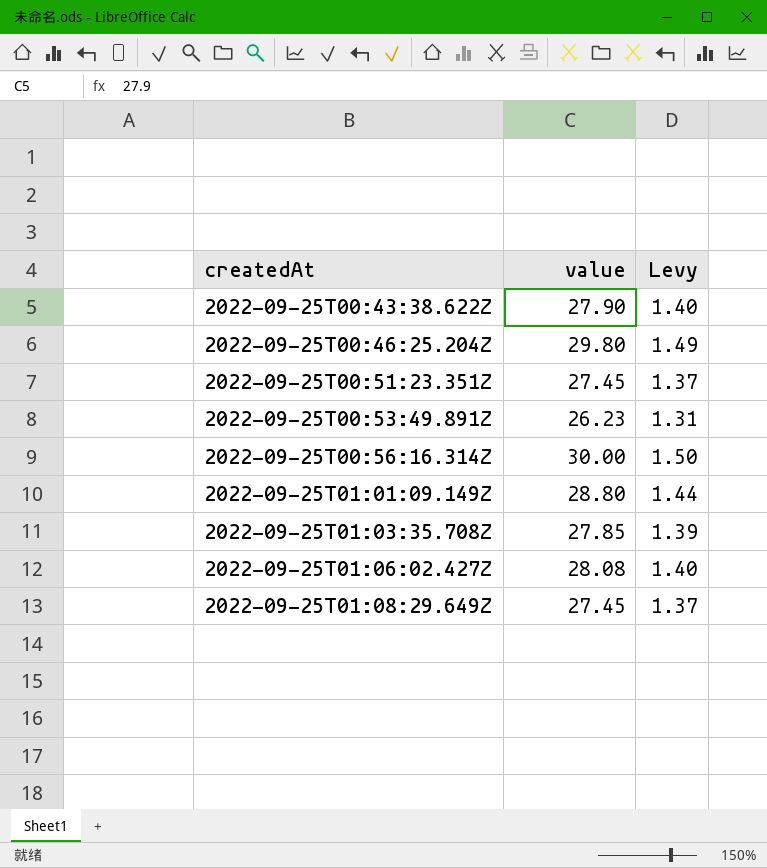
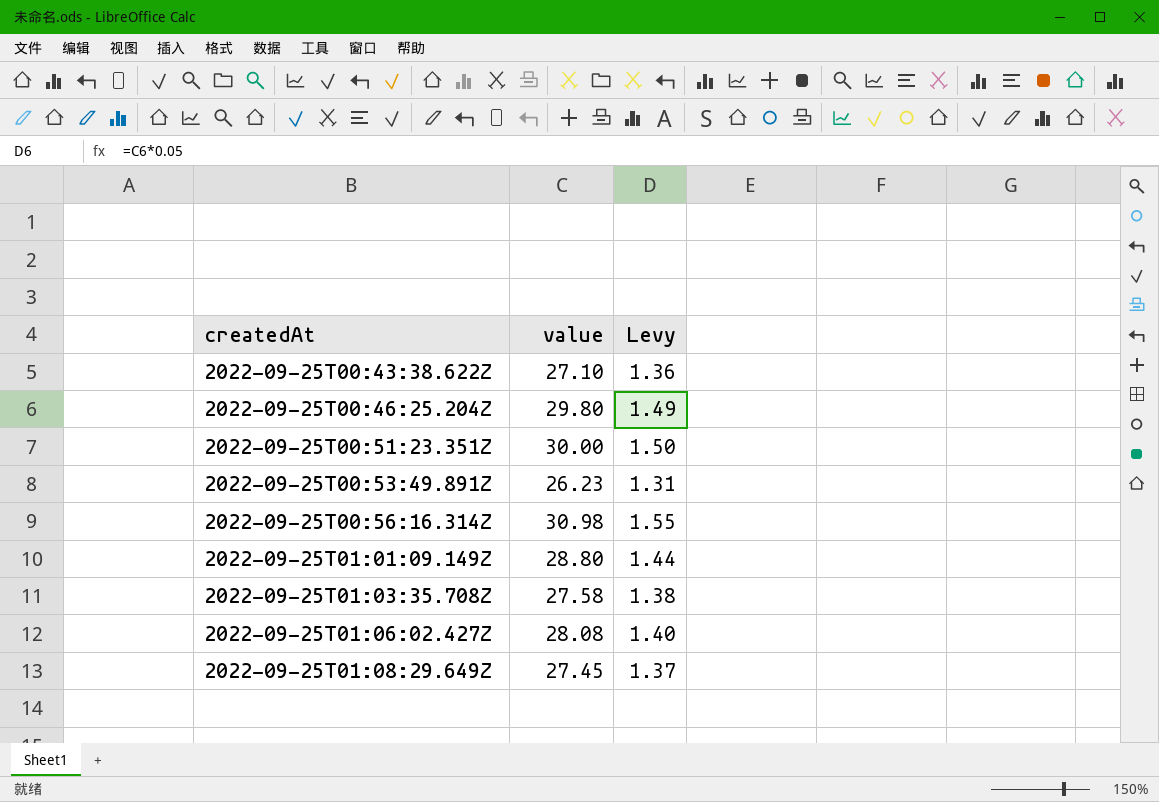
2022-09-25T00:43:38.622Z | value: 27.90 -> 27.10
2022-09-25T00:43:38.622Z | Levy: 1.40 -> 1.36
2022-09-25T00:51:23.351Z | value: 27.45 -> 30.00
2022-09-25T00:51:23.351Z | Levy: 1.37 -> 1.50
2022-09-25T00:56:16.314Z | value: 30.00 -> 30.98
2022-09-25T00:56:16.314Z | Levy: 1.50 -> 1.55
2022-09-25T01:03:35.708Z | value: 27.85 -> 27.58
2022-09-25T01:03:35.708Z | Levy: 1.39 -> 1.38

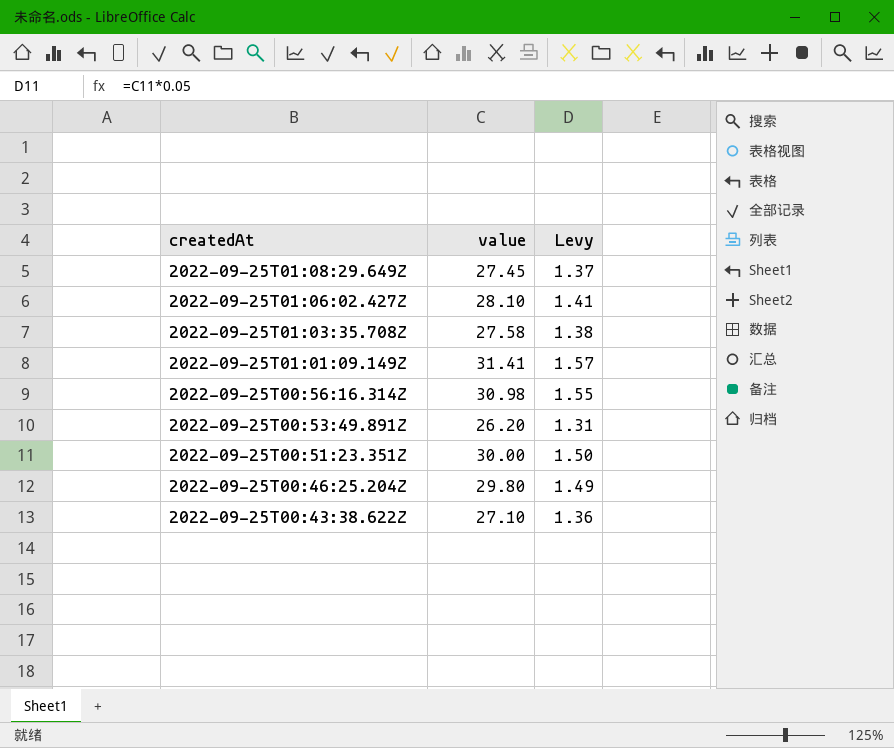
row order: createdAt ascending -> createdAt descending
2022-09-25T01:06:02.427Z | value: 28.08 -> 28.10
2022-09-25T01:06:02.427Z | Levy: 1.40 -> 1.41
2022-09-25T01:01:09.149Z | value: 28.80 -> 31.41
2022-09-25T01:01:09.149Z | Levy: 1.44 -> 1.57
2022-09-25T00:53:49.891Z | value: 26.23 -> 26.20

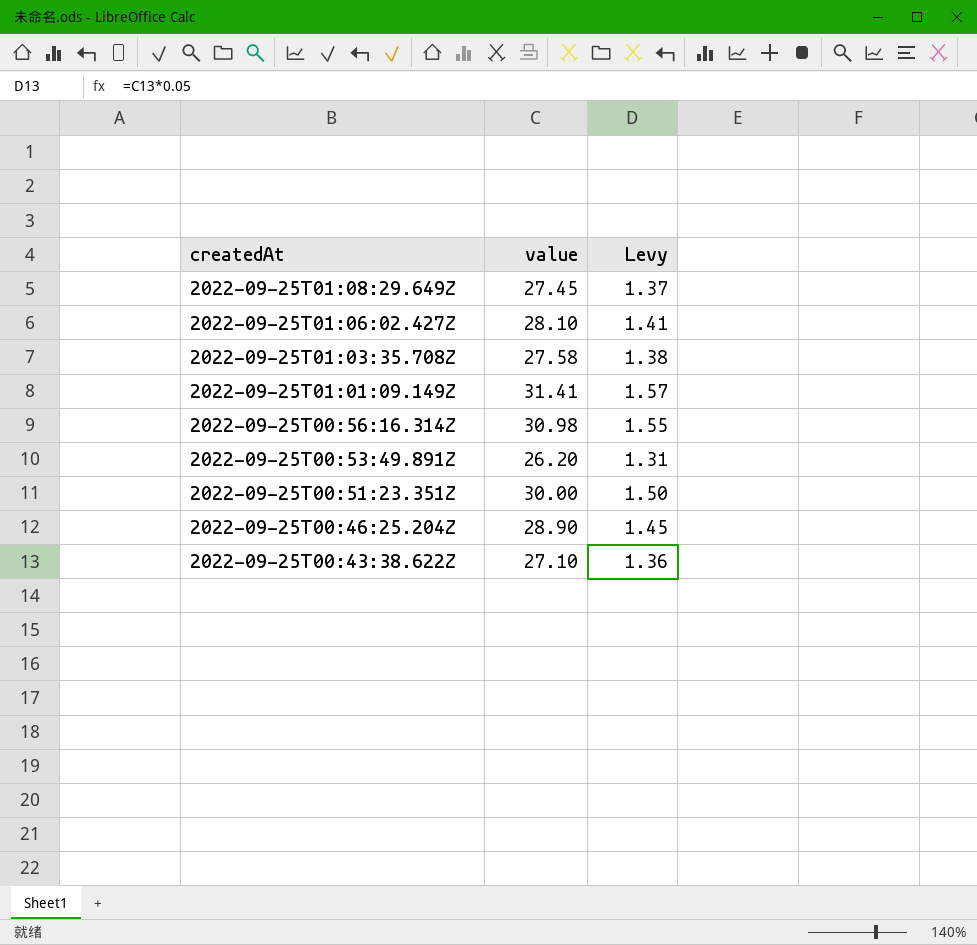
2022-09-25T00:46:25.204Z | value: 29.80 -> 28.90
2022-09-25T00:46:25.204Z | Levy: 1.49 -> 1.45

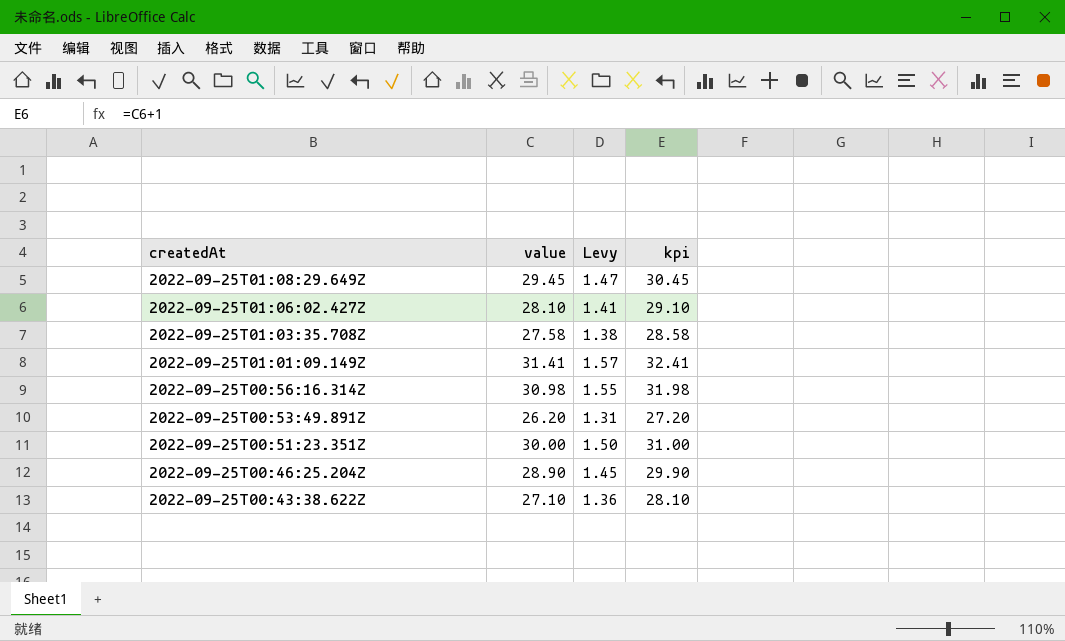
column kpi | formula: none -> [value] + 1
2022-09-25T01:08:29.649Z | value: 27.45 -> 29.45
2022-09-25T01:08:29.649Z | Levy: 1.37 -> 1.47

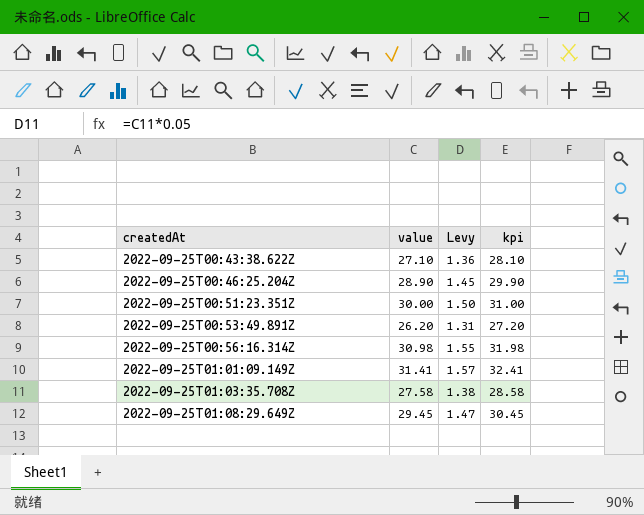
row order: createdAt descending -> createdAt ascending
row 2022-09-25T01:06:02.427Z: 28.10 | 1.41 | 29.10 -> none

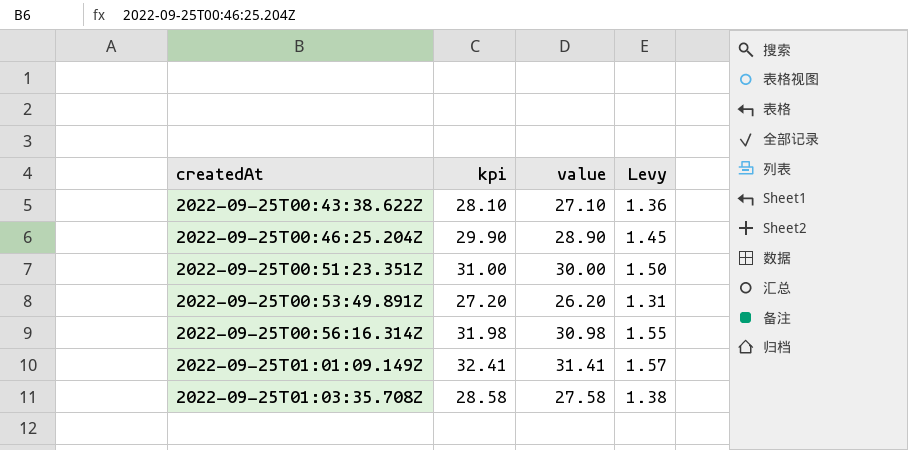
column kpi | position: 4 -> 2
row 2022-09-25T01:08:29.649Z: 29.45 | 1.47 | 30.45 -> none

